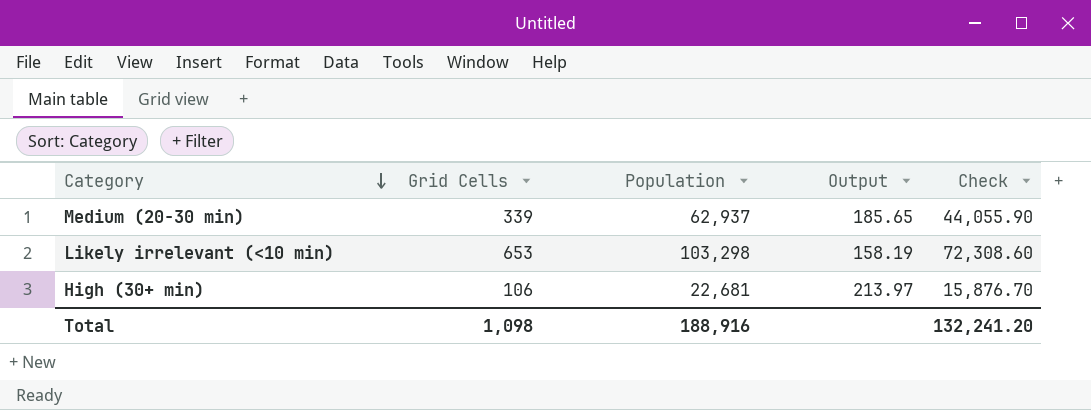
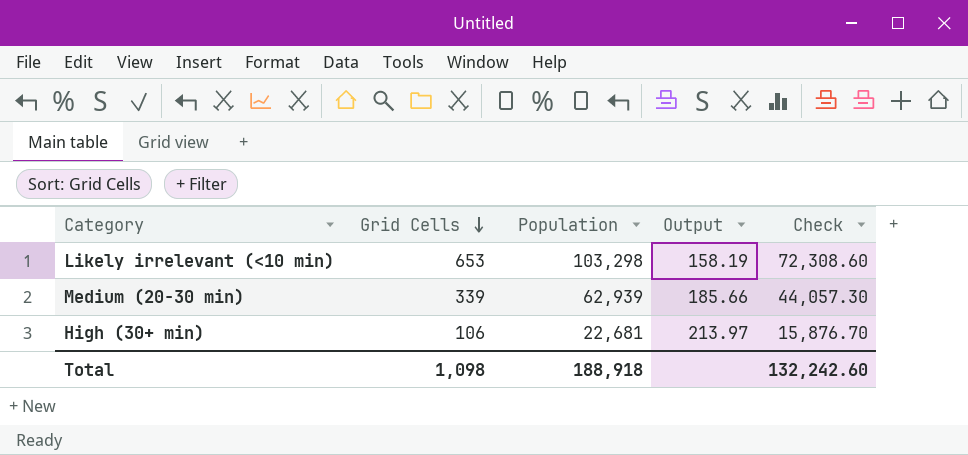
row order: Category descending -> Grid Cells descending
Medium (20-30 min) | Population: 62,937 -> 62,939
Medium (20-30 min) | Output: 185.65 -> 185.66
Medium (20-30 min) | Check: 44,055.90 -> 44,057.30
Total | Population: 188,916 -> 188,918
Total | Check: 132,241.20 -> 132,242.60

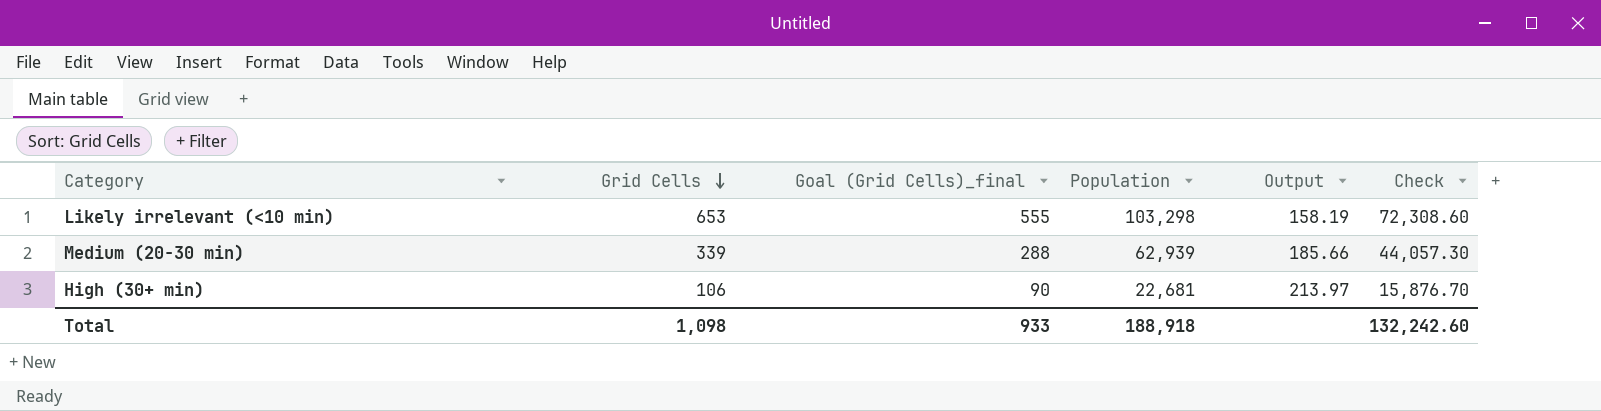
column Goal (Grid Cells)_final | formula: none -> [Grid Cells] * 0.85

